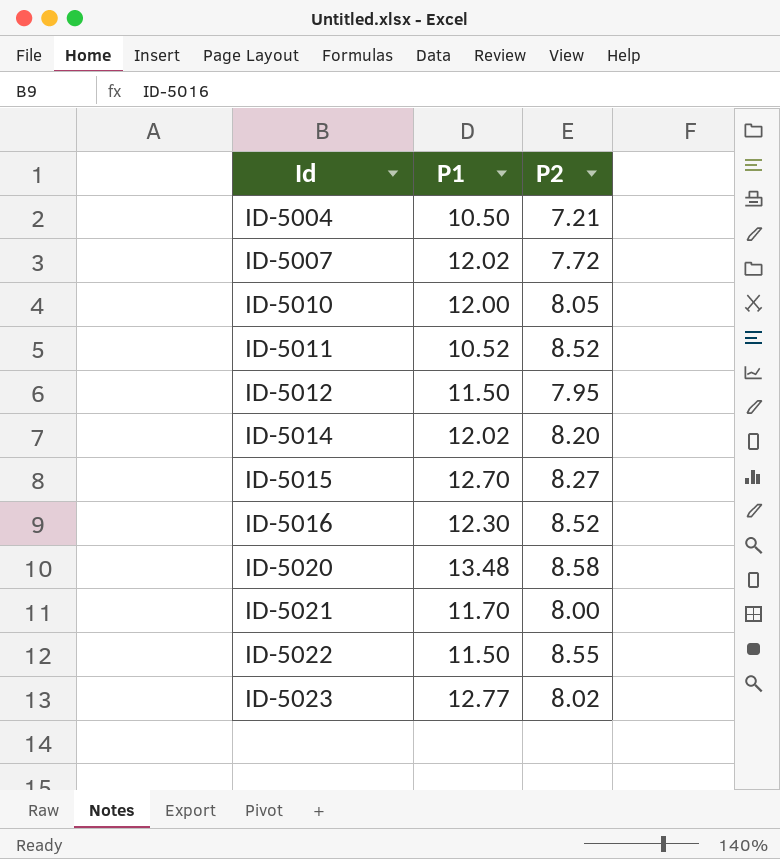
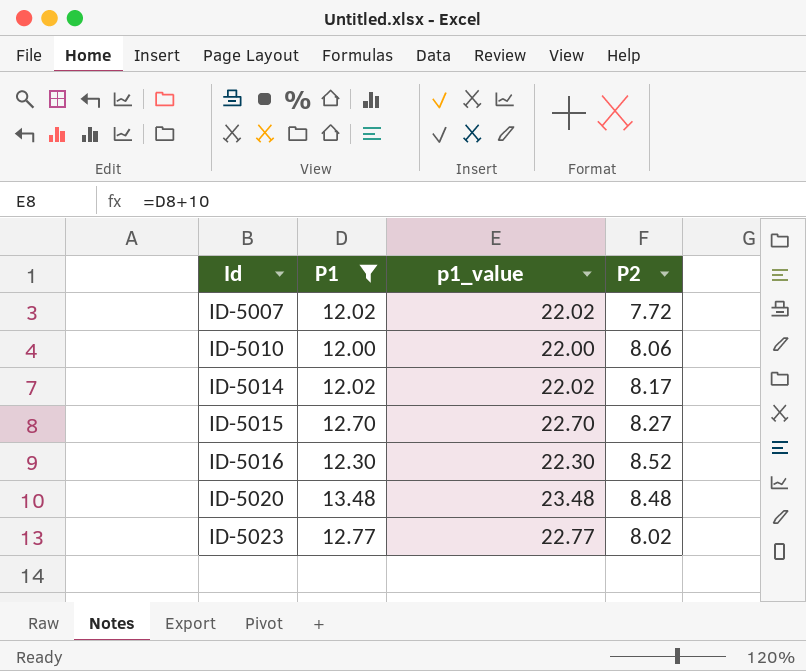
filter: none -> P1 >= 12.00
column p1_value | formula: none -> [P1] + 10
ID-5010 | P2: 8.05 -> 8.06
ID-5014 | P2: 8.20 -> 8.17
ID-5020 | P2: 8.58 -> 8.48

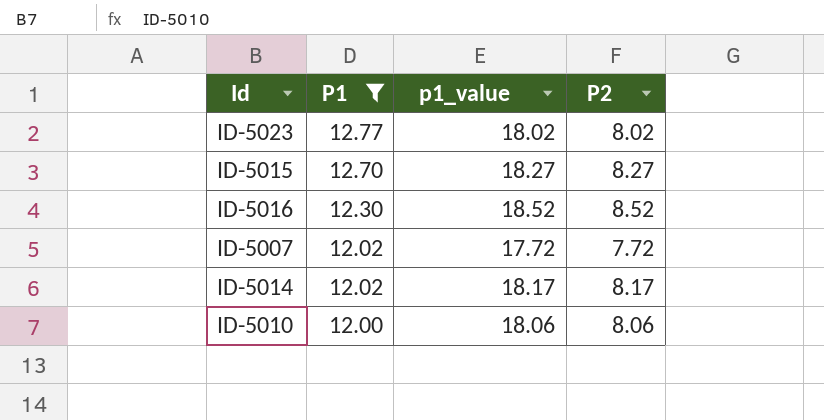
row order: Id ascending -> P1 descending
column p1_value | formula: [P1] + 10 -> [P2] + 10
row ID-5020: 13.48 | 23.48 | 8.48 -> none

